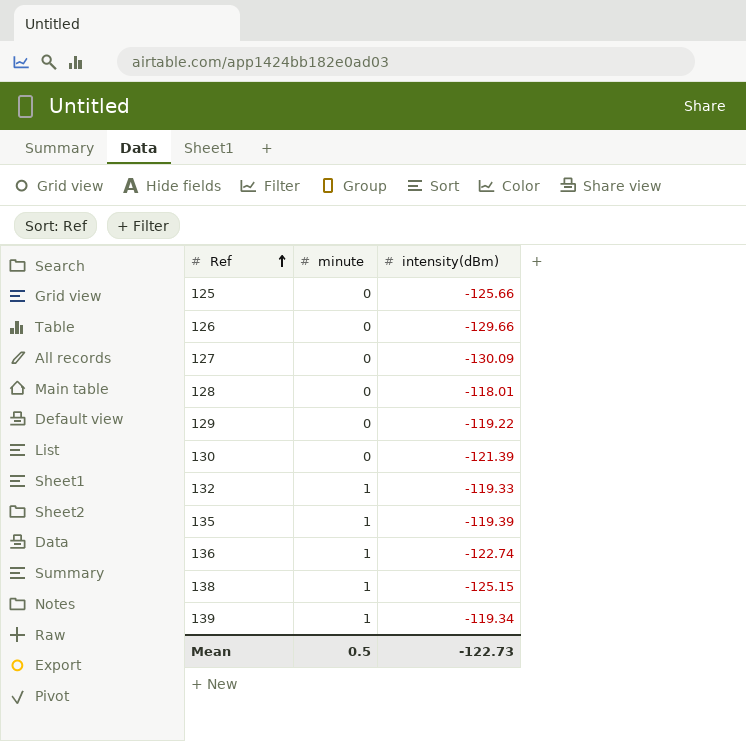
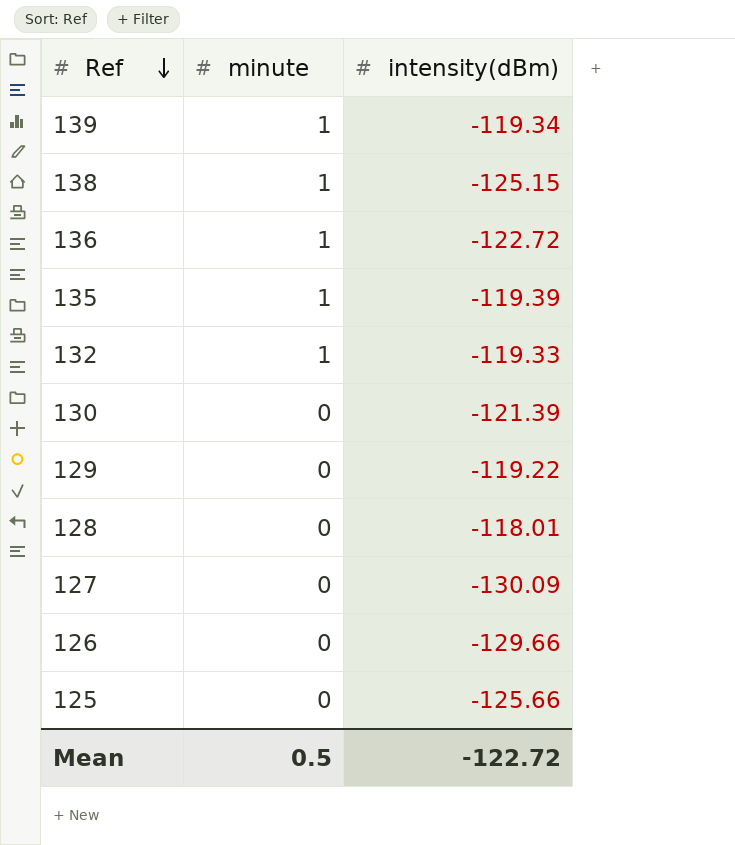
row order: Ref ascending -> Ref descending
136 | intensity(dBm): -122.74 -> -122.72
Mean | intensity(dBm): -122.73 -> -122.72

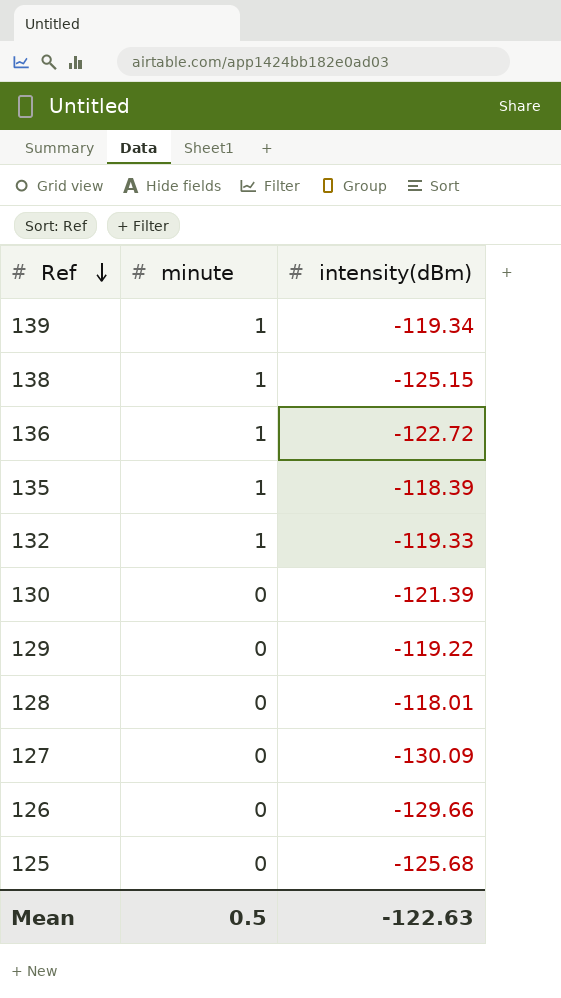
135 | intensity(dBm): -119.39 -> -118.39
125 | intensity(dBm): -125.66 -> -125.68
Mean | intensity(dBm): -122.72 -> -122.63

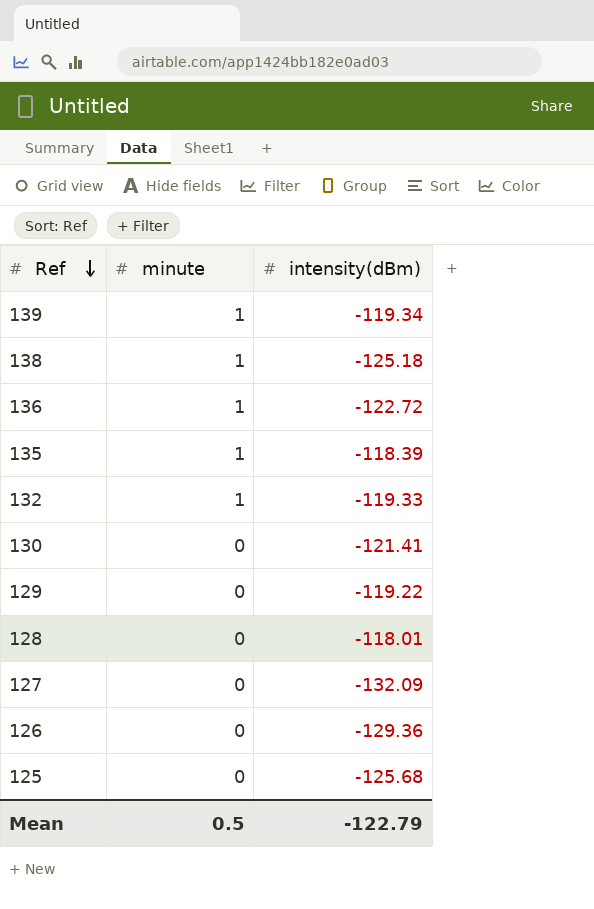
138 | intensity(dBm): -125.15 -> -125.18
130 | intensity(dBm): -121.39 -> -121.41
127 | intensity(dBm): -130.09 -> -132.09
126 | intensity(dBm): -129.66 -> -129.36
Mean | intensity(dBm): -122.63 -> -122.79

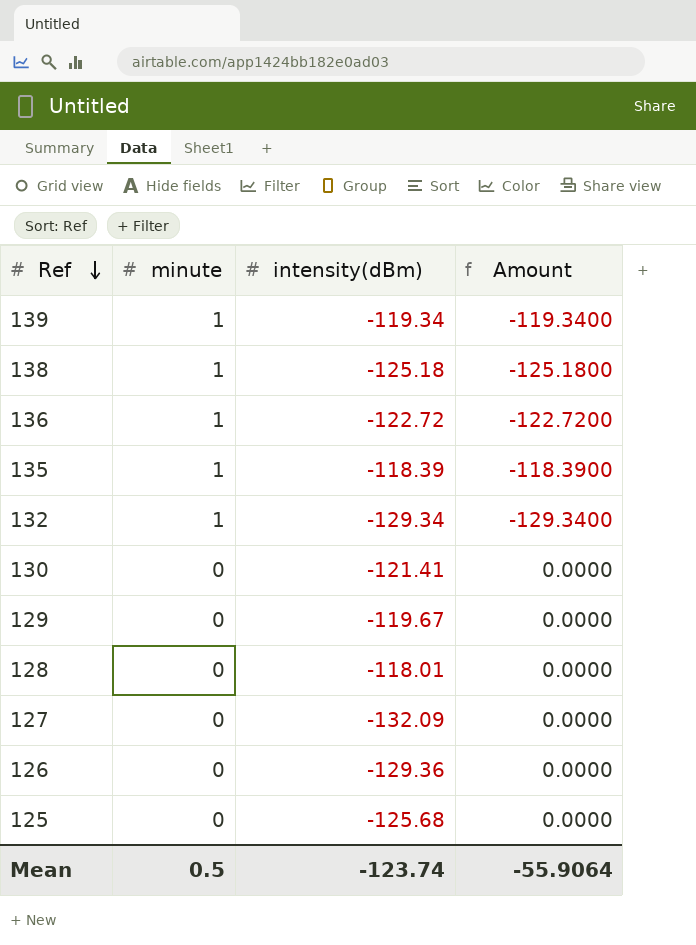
column Amount | formula: none -> [minute] * [intensity(dBm)]
132 | intensity(dBm): -119.33 -> -129.34
129 | intensity(dBm): -119.22 -> -119.67
Mean | intensity(dBm): -122.79 -> -123.74

